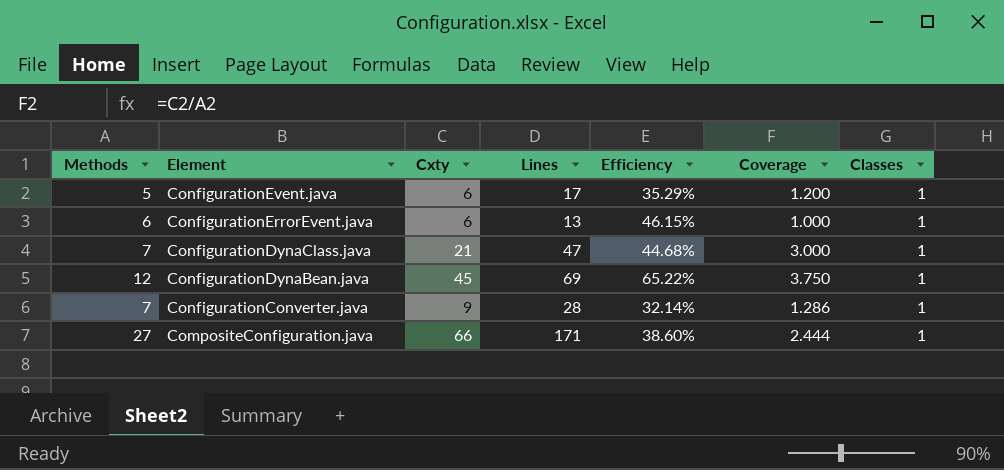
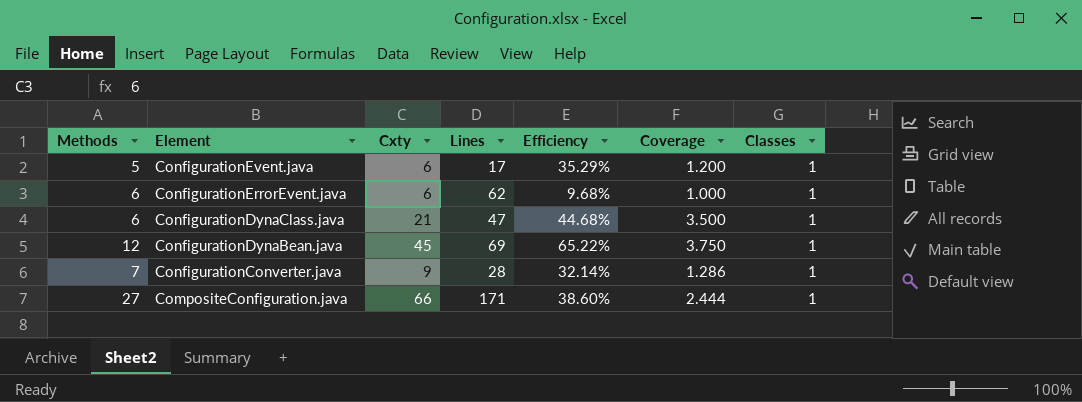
ConfigurationErrorEvent.java | Lines: 13 -> 62
ConfigurationErrorEvent.java | Efficiency: 46.15% -> 9.68%
ConfigurationDynaClass.java | Methods: 7 -> 6
ConfigurationDynaClass.java | Coverage: 3.000 -> 3.500

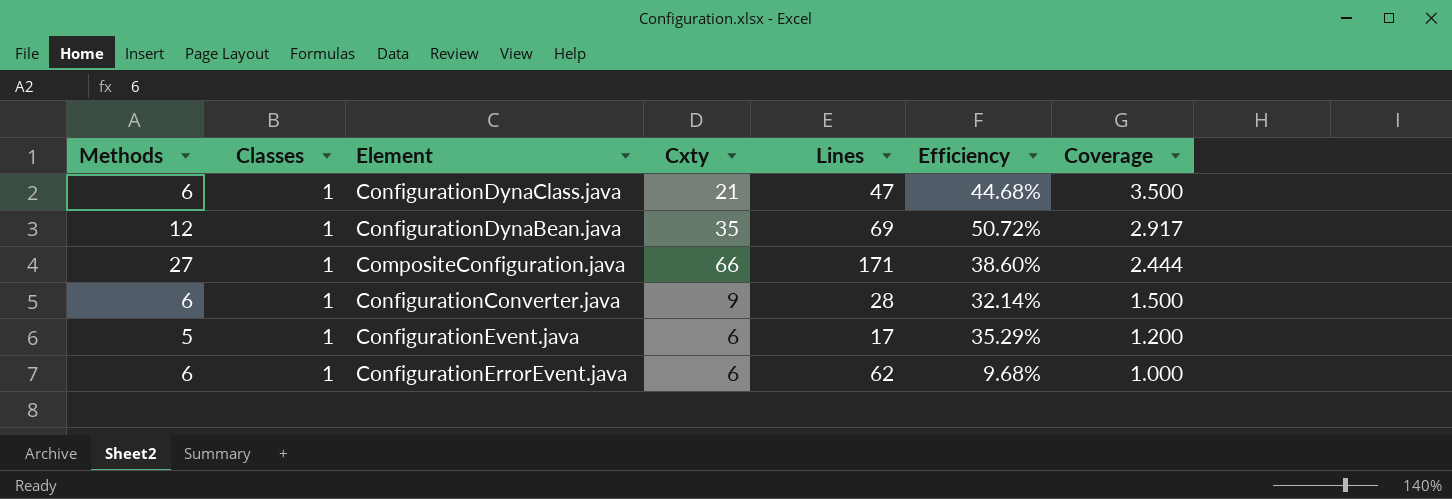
row order: Element descending -> Coverage descending
column Classes | position: 7 -> 2
ConfigurationDynaBean.java | Cxty: 45 -> 35
ConfigurationDynaBean.java | Efficiency: 65.22% -> 50.72%
ConfigurationDynaBean.java | Coverage: 3.750 -> 2.917
ConfigurationConverter.java | Methods: 7 -> 6
ConfigurationConverter.java | Coverage: 1.286 -> 1.500

